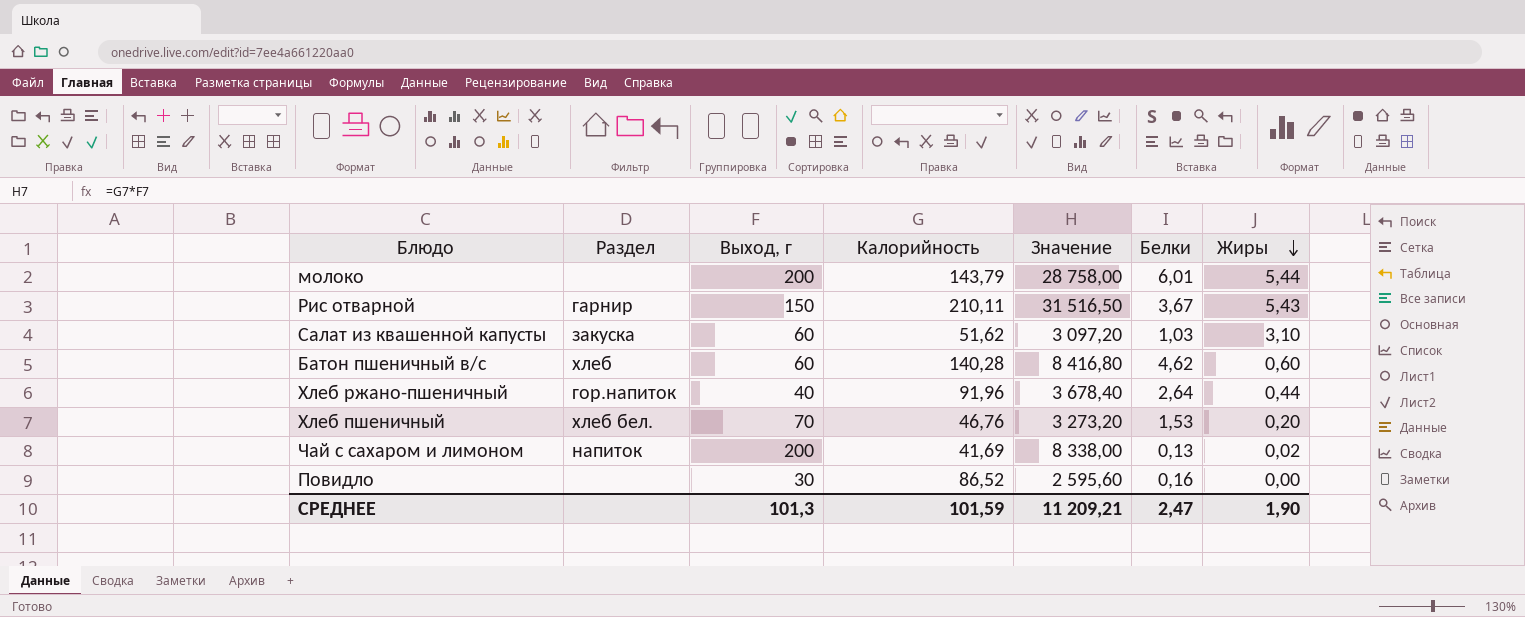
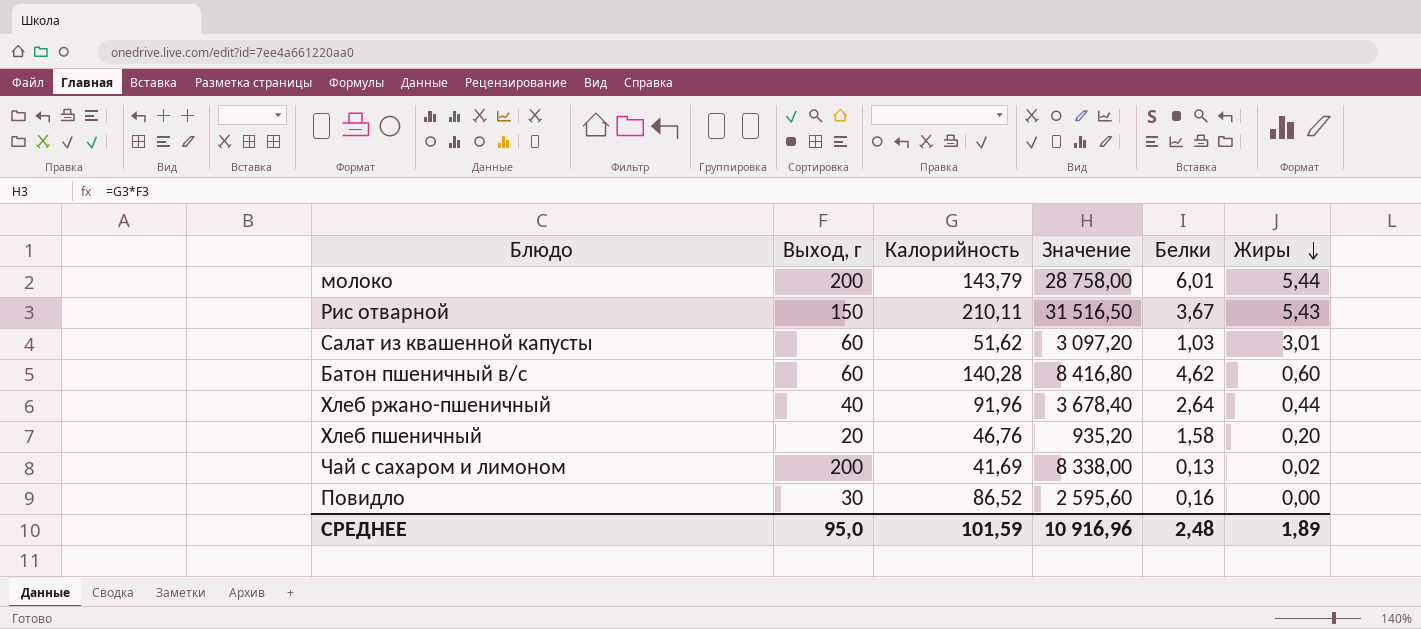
column Раздел | position: 2 -> none
Салат из квашенной капусты | Жиры: 3,10 -> 3,01
Хлеб пшеничный | Выход, г: 70 -> 20
Хлеб пшеничный | Значение: 3 273,20 -> 935,20
Хлеб пшеничный | Белки: 1,53 -> 1,58
СРЕДНЕЕ | Выход, г: 101,3 -> 95,0
СРЕДНЕЕ | Значение: 11 209,21 -> 10 916,96
СРЕДНЕЕ | Белки: 2,47 -> 2,48
СРЕДНЕЕ | Жиры: 1,90 -> 1,89

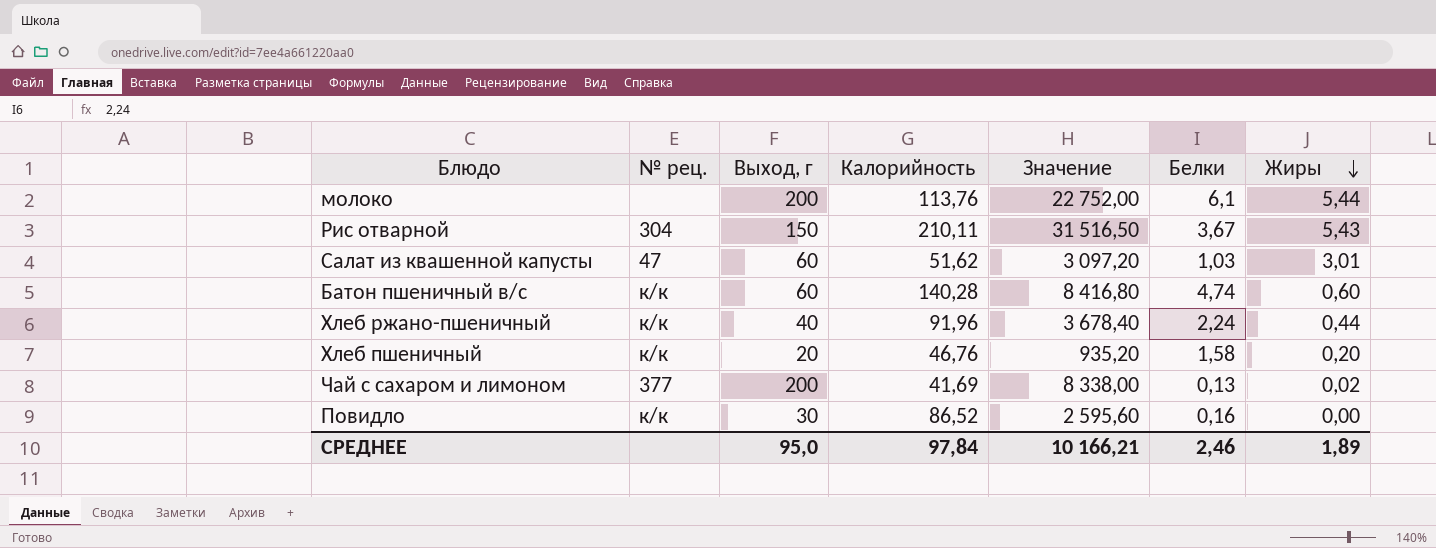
column № рец. | position: none -> 2
молоко | Калорийность: 143,79 -> 113,76
молоко | Значение: 28 758,00 -> 22 752,00
молоко | Белки: 6,01 -> 6,1
Батон пшеничный в/с | Белки: 4,62 -> 4,74
Хлеб ржано-пшеничный | Белки: 2,64 -> 2,24
СРЕДНЕЕ | Калорийность: 101,59 -> 97,84
СРЕДНЕЕ | Значение: 10 916,96 -> 10 166,21
СРЕДНЕЕ | Белки: 2,48 -> 2,46

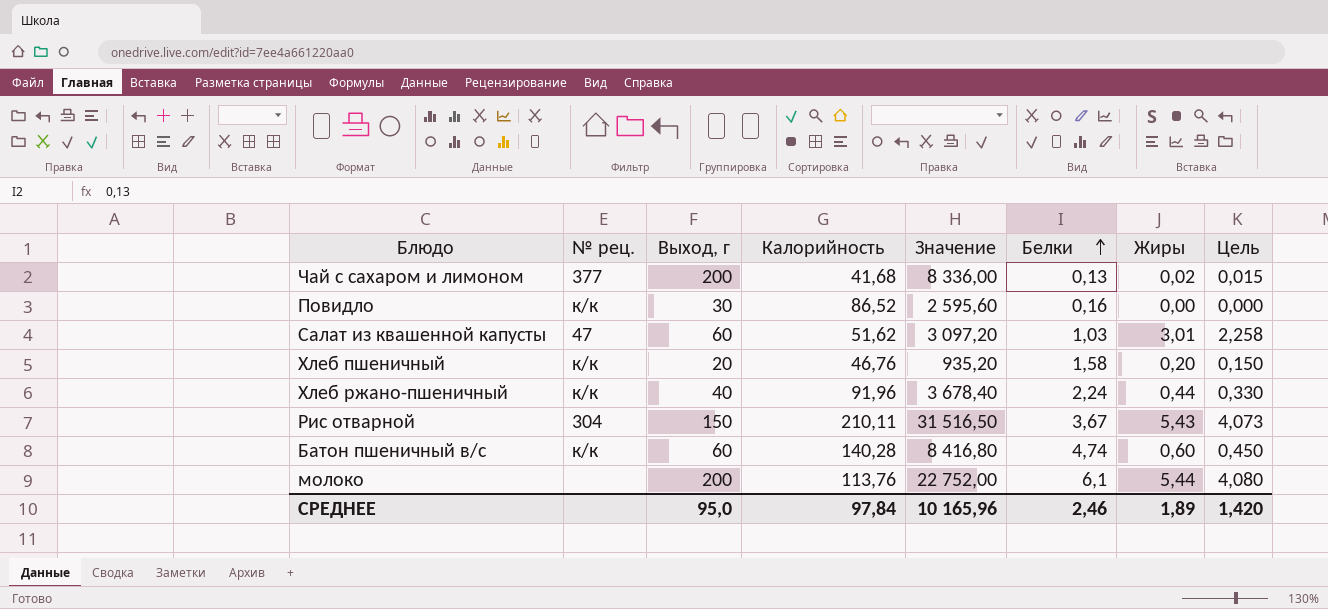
row order: Жиры descending -> Белки ascending
column Цель | formula: none -> [Жиры] * 0,75
Чай с сахаром и лимоном | Калорийность: 41,69 -> 41,68
Чай с сахаром и лимоном | Значение: 8 338,00 -> 8 336,00
СРЕДНЕЕ | Значение: 10 166,21 -> 10 165,96

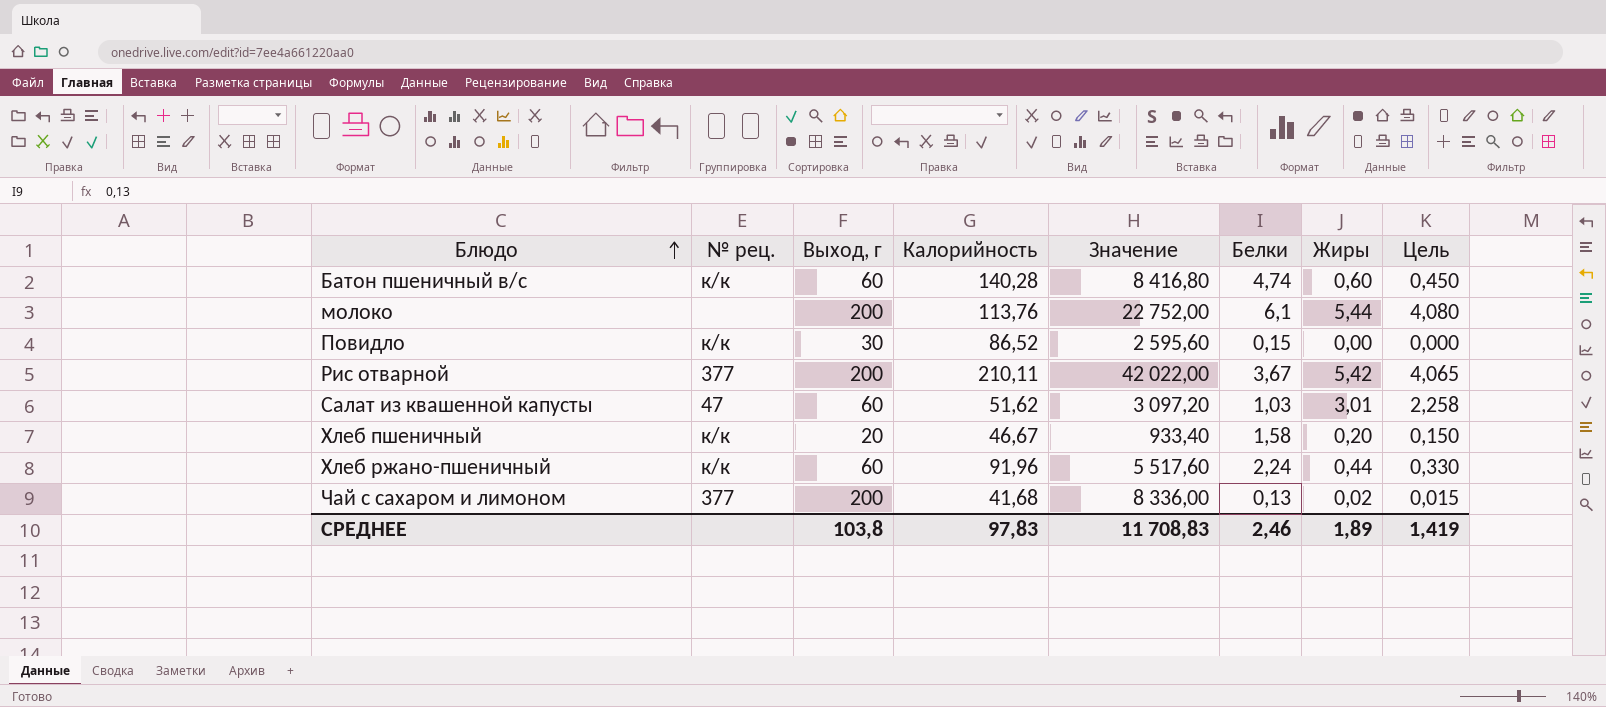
row order: Белки ascending -> Блюдо ascending
Повидло | Белки: 0,16 -> 0,15
Рис отварной | № рец.: 304 -> 377
Рис отварной | Выход, г: 150 -> 200
Рис отварной | Значение: 31 516,50 -> 42 022,00
Рис отварной | Жиры: 5,43 -> 5,42
Рис отварной | Цель: 4,073 -> 4,065
Хлеб пшеничный | Калорийность: 46,76 -> 46,67
Хлеб пшеничный | Значение: 935,20 -> 933,40
Хлеб ржано-пшеничный | Выход, г: 40 -> 60
Хлеб ржано-пшеничный | Значение: 3 678,40 -> 5 517,60
СРЕДНЕЕ | Выход, г: 95,0 -> 103,8
СРЕДНЕЕ | Калорийность: 97,84 -> 97,83
СРЕДНЕЕ | Значение: 10 165,96 -> 11 708,83
СРЕДНЕЕ | Цель: 1,420 -> 1,419

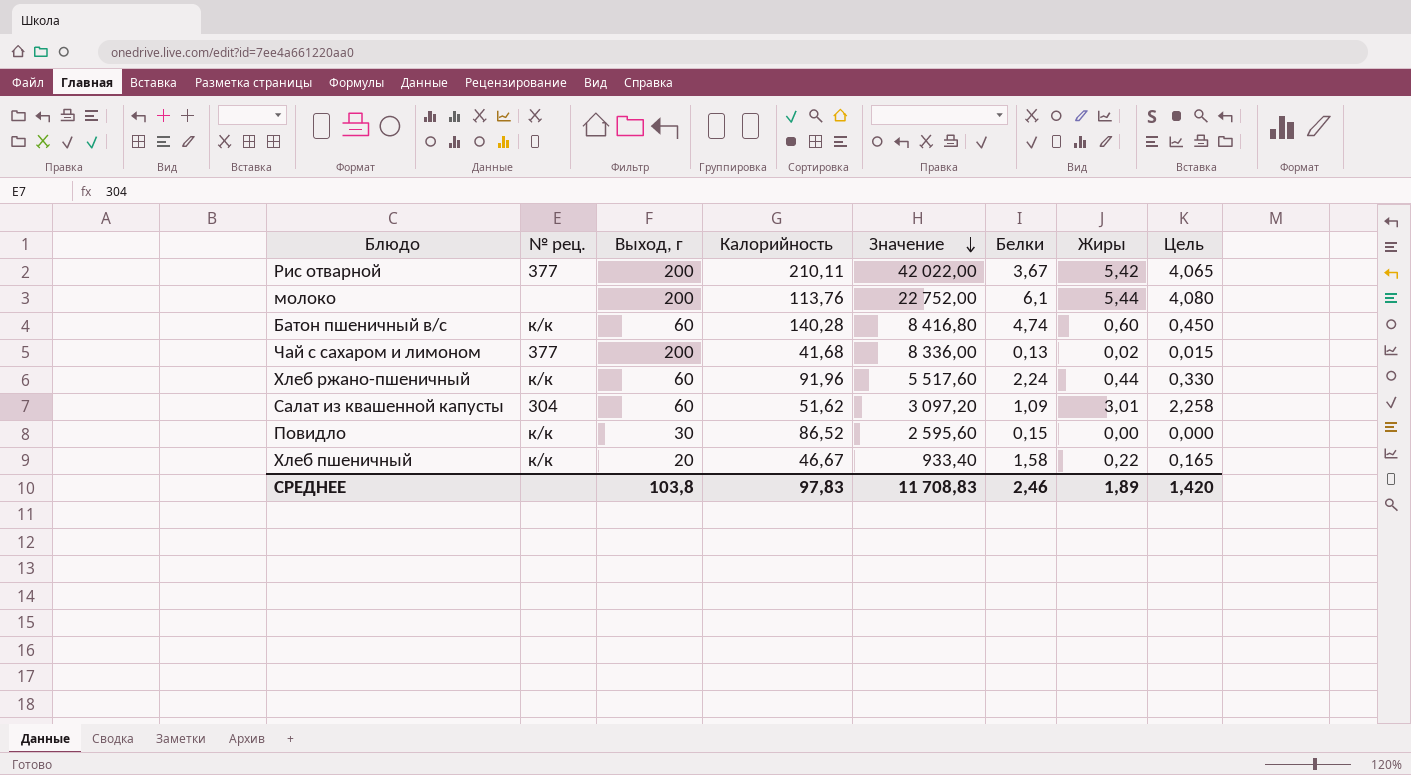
row order: Блюдо ascending -> Значение descending
Салат из квашенной капусты | № рец.: 47 -> 304
Салат из квашенной капусты | Белки: 1,03 -> 1,09
Хлеб пшеничный | Жиры: 0,20 -> 0,22
Хлеб пшеничный | Цель: 0,150 -> 0,165
СРЕДНЕЕ | Цель: 1,419 -> 1,420

